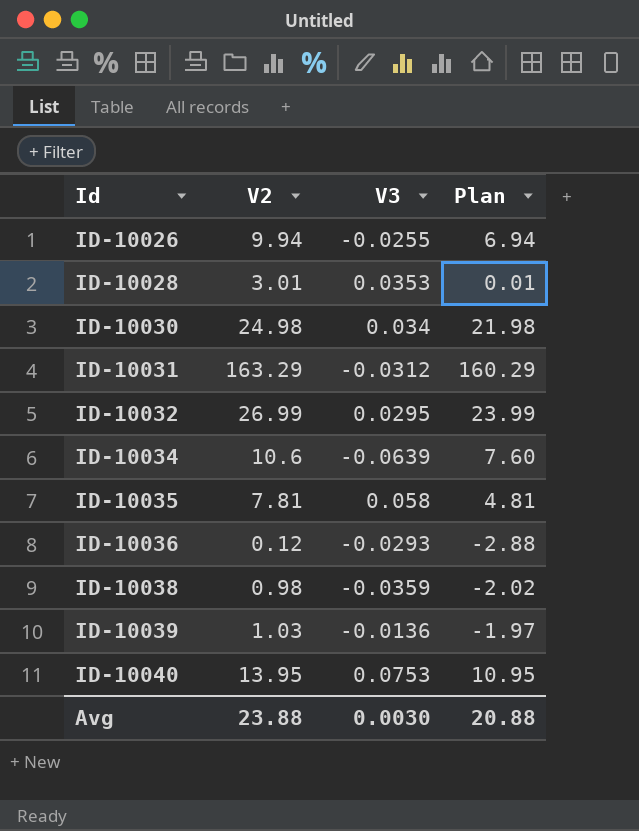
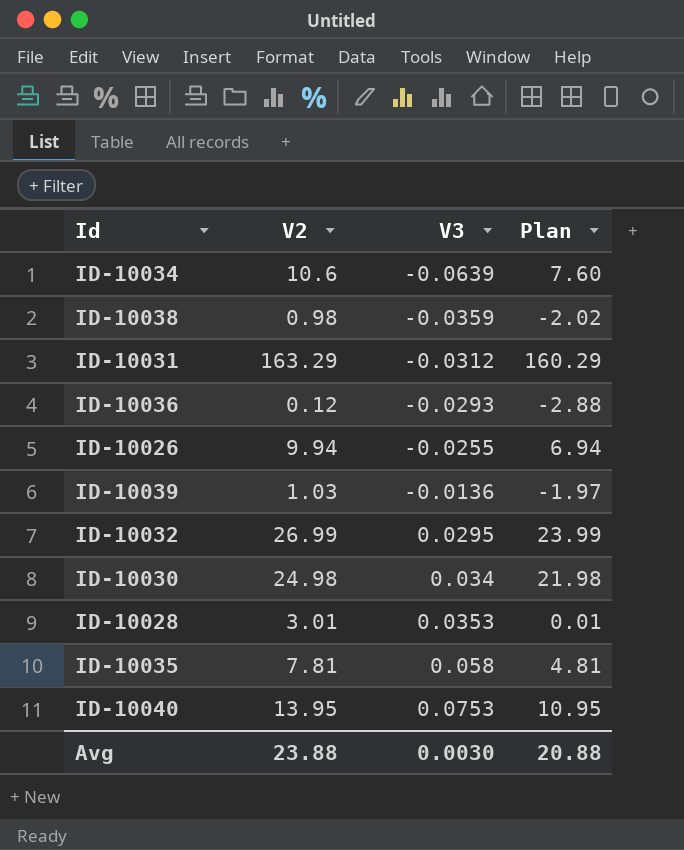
row order: Id ascending -> V3 ascending

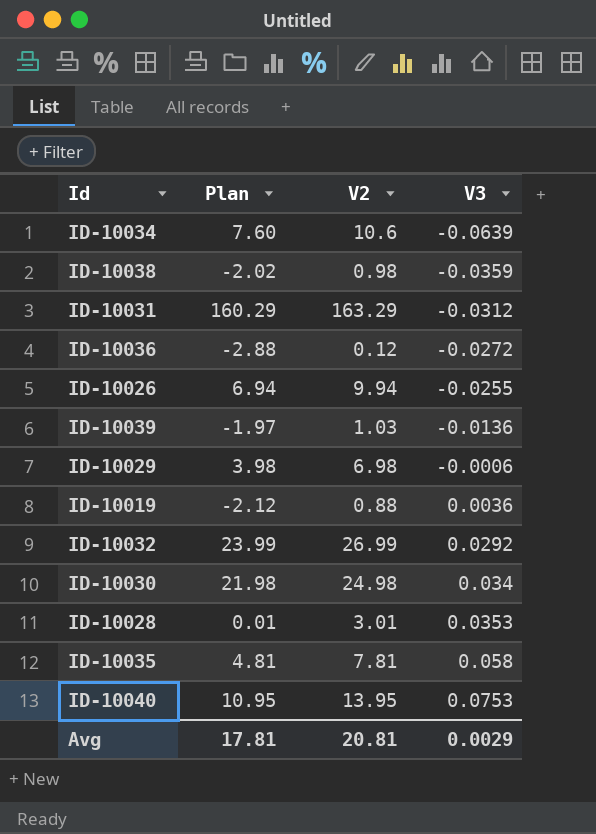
column Plan | position: 4 -> 2
ID-10036 | V3: -0.0293 -> -0.0272
row ID-10029: none -> 3.98 | 6.98 | -0.0006
row ID-10019: none -> -2.12 | 0.88 | 0.0036
ID-10032 | V3: 0.0295 -> 0.0292
Avg | Plan: 20.88 -> 17.81
Avg | V2: 23.88 -> 20.81
Avg | V3: 0.0030 -> 0.0029

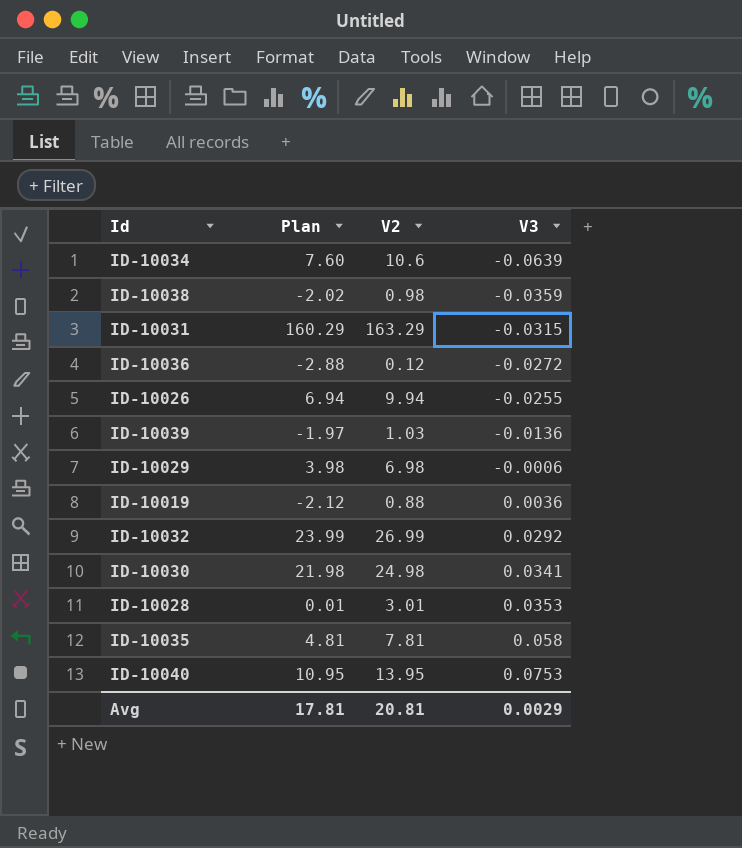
ID-10031 | V3: -0.0312 -> -0.0315
ID-10030 | V3: 0.034 -> 0.0341

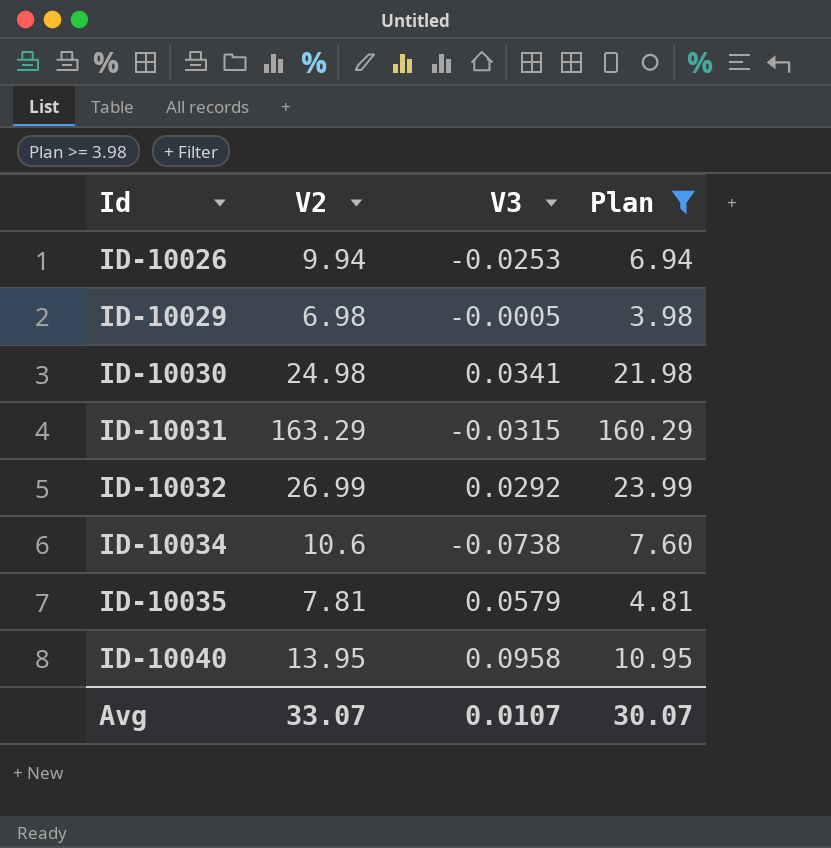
filter: none -> Plan >= 3.98
row order: V3 ascending -> Id ascending
column Plan | position: 2 -> 4
ID-10026 | V3: -0.0255 -> -0.0253
ID-10029 | V3: -0.0006 -> -0.0005
ID-10034 | V3: -0.0639 -> -0.0738
ID-10035 | V3: 0.058 -> 0.0579
ID-10040 | V3: 0.0753 -> 0.0958
Avg | V2: 20.81 -> 33.07
Avg | V3: 0.0029 -> 0.0107
Avg | Plan: 17.81 -> 30.07

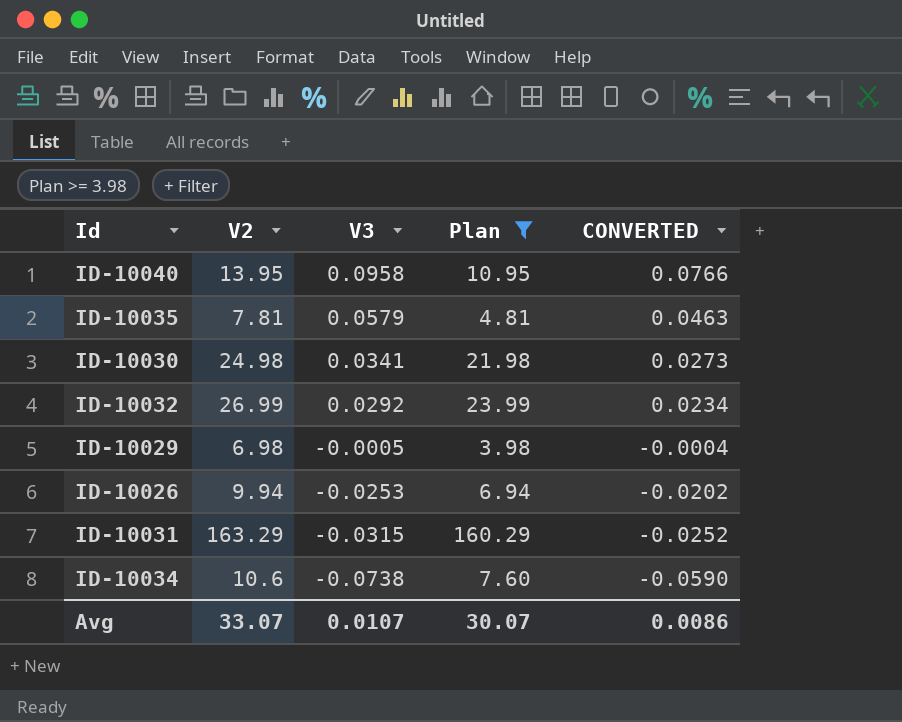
row order: Id ascending -> V3 descending
column CONVERTED | formula: none -> [V3] * 0.8

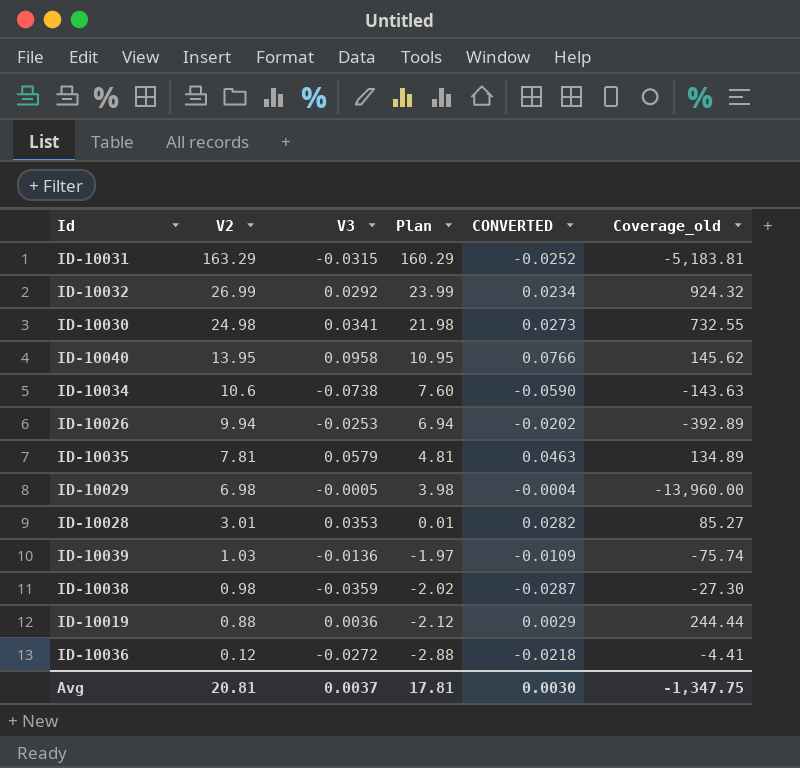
filter: Plan >= 3.98 -> none
row order: V3 descending -> V2 descending
column Coverage_old | formula: none -> [V2] / [V3]
Avg | V2: 33.07 -> 20.81
Avg | V3: 0.0107 -> 0.0037
Avg | Plan: 30.07 -> 17.81
Avg | CONVERTED: 0.0086 -> 0.0030

